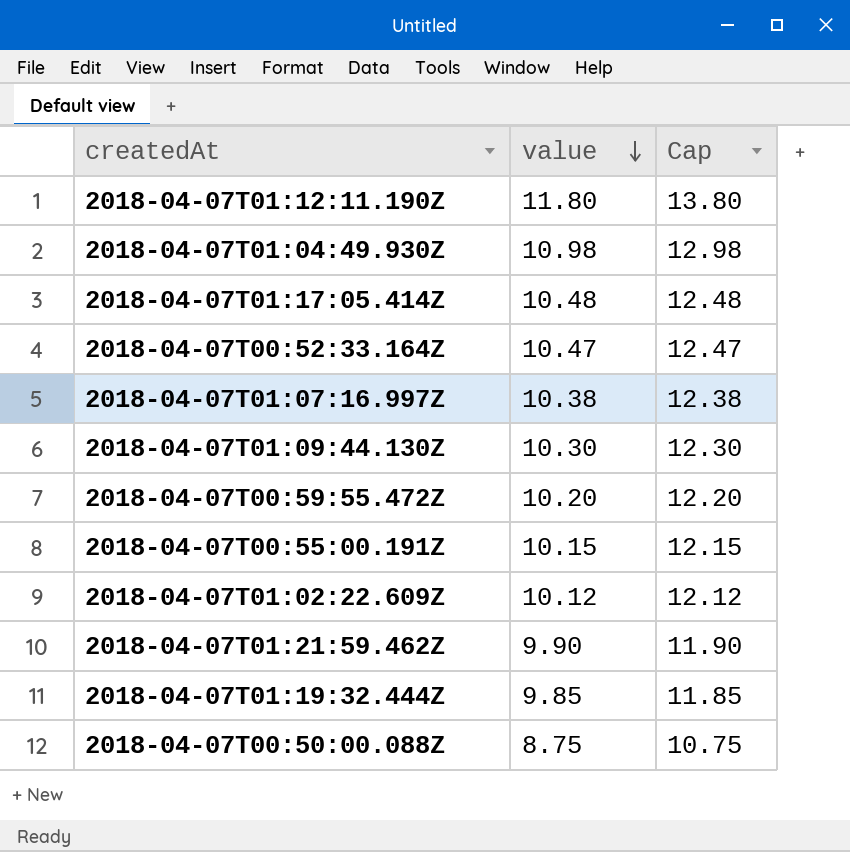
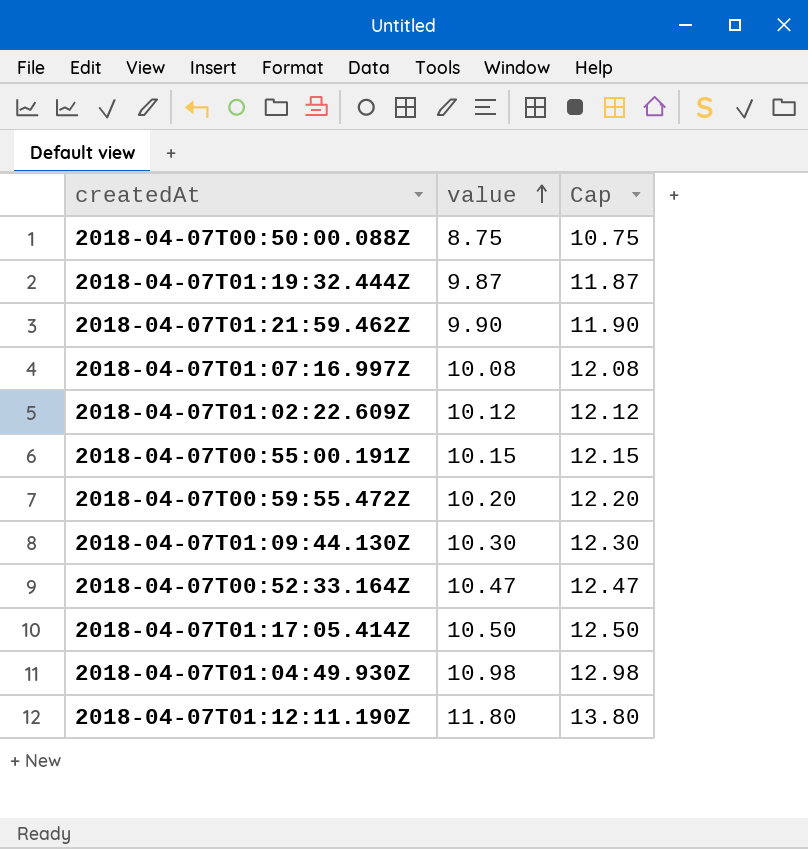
row order: value descending -> value ascending
2018-04-07T01:19:32.444Z | value: 9.85 -> 9.87
2018-04-07T01:19:32.444Z | Cap: 11.85 -> 11.87
2018-04-07T01:07:16.997Z | value: 10.38 -> 10.08
2018-04-07T01:07:16.997Z | Cap: 12.38 -> 12.08
2018-04-07T01:17:05.414Z | value: 10.48 -> 10.50
2018-04-07T01:17:05.414Z | Cap: 12.48 -> 12.50

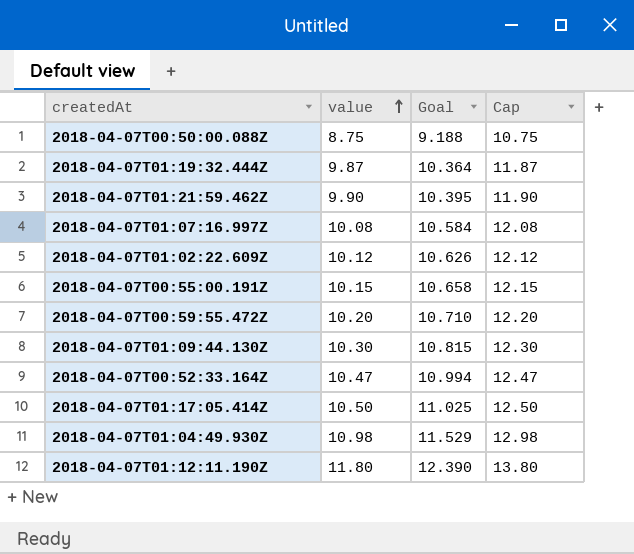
column Goal | formula: none -> [value] * 1.05

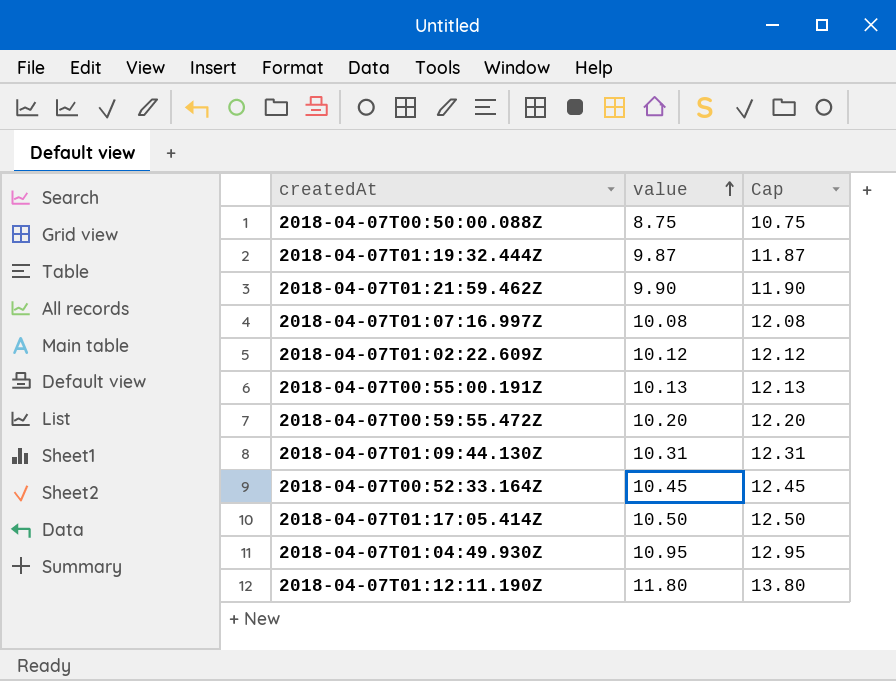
column Goal | formula: [value] * 1.05 -> none
2018-04-07T00:55:00.191Z | value: 10.15 -> 10.13
2018-04-07T00:55:00.191Z | Cap: 12.15 -> 12.13
2018-04-07T01:09:44.130Z | value: 10.30 -> 10.31
2018-04-07T01:09:44.130Z | Cap: 12.30 -> 12.31
2018-04-07T00:52:33.164Z | value: 10.47 -> 10.45
2018-04-07T00:52:33.164Z | Cap: 12.47 -> 12.45
2018-04-07T01:04:49.930Z | value: 10.98 -> 10.95
2018-04-07T01:04:49.930Z | Cap: 12.98 -> 12.95

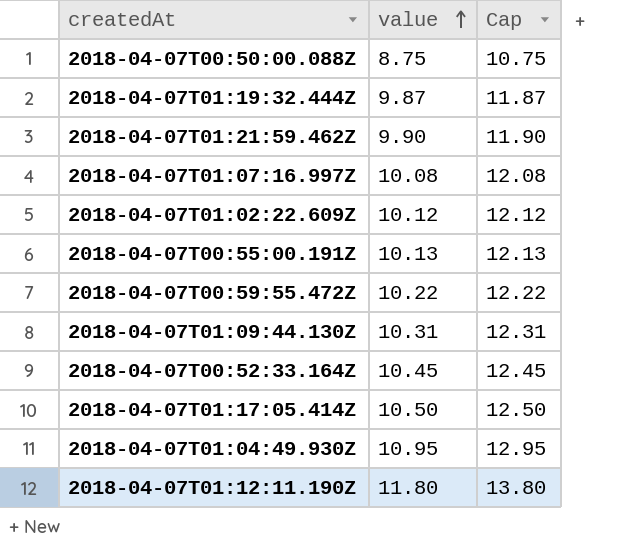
2018-04-07T00:59:55.472Z | value: 10.20 -> 10.22
2018-04-07T00:59:55.472Z | Cap: 12.20 -> 12.22

